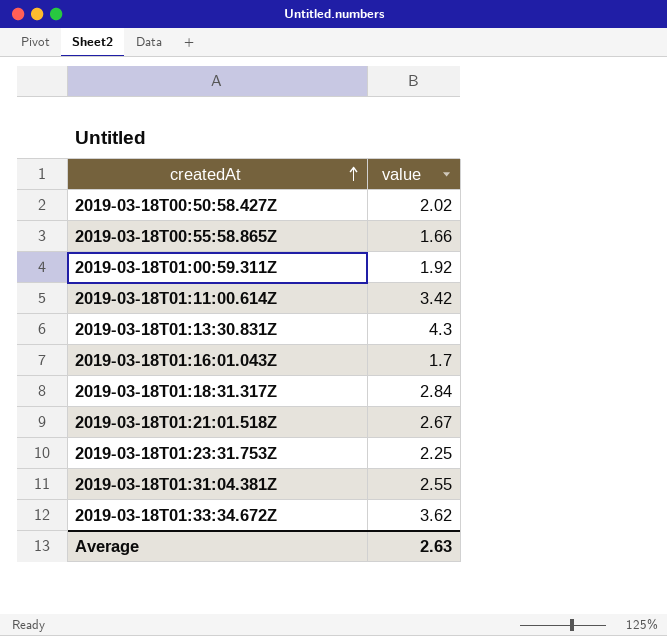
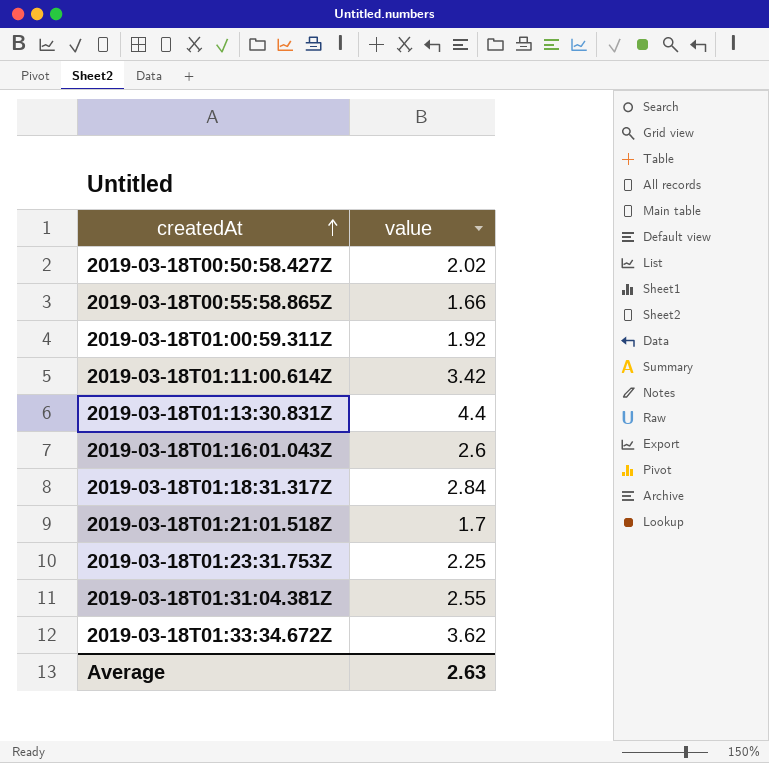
2019-03-18T01:13:30.831Z | value: 4.3 -> 4.4
2019-03-18T01:16:01.043Z | value: 1.7 -> 2.6
2019-03-18T01:21:01.518Z | value: 2.67 -> 1.7

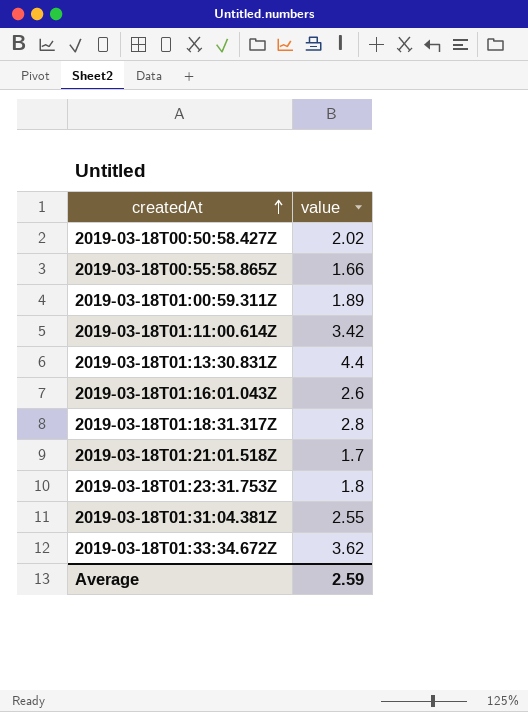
2019-03-18T01:00:59.311Z | value: 1.92 -> 1.89
2019-03-18T01:18:31.317Z | value: 2.84 -> 2.8
2019-03-18T01:23:31.753Z | value: 2.25 -> 1.8
Average | value: 2.63 -> 2.59

